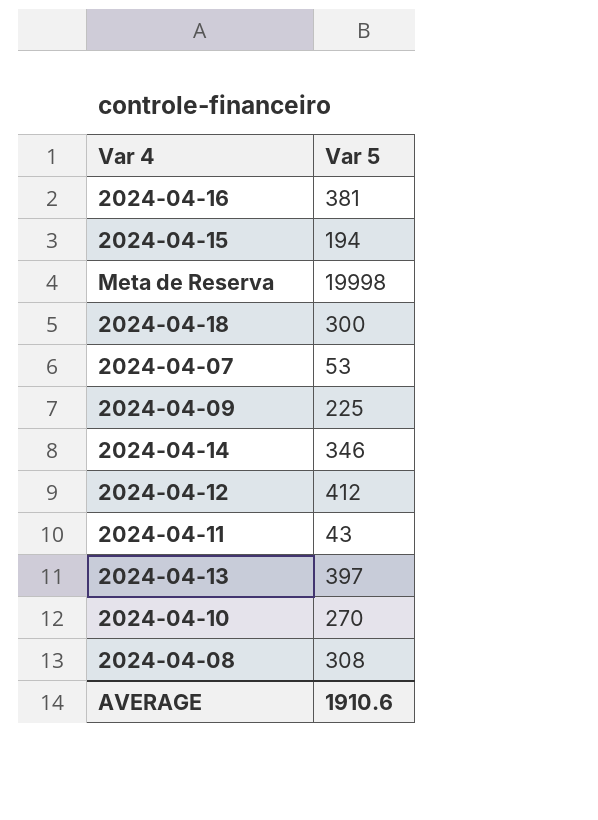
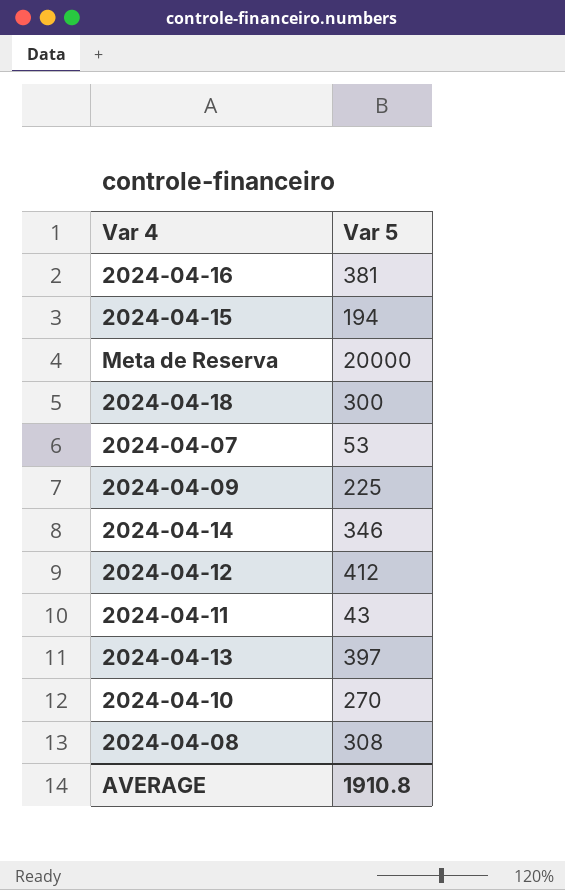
Meta de Reserva | Var 5: 19998 -> 20000
AVERAGE | Var 5: 1910.6 -> 1910.8

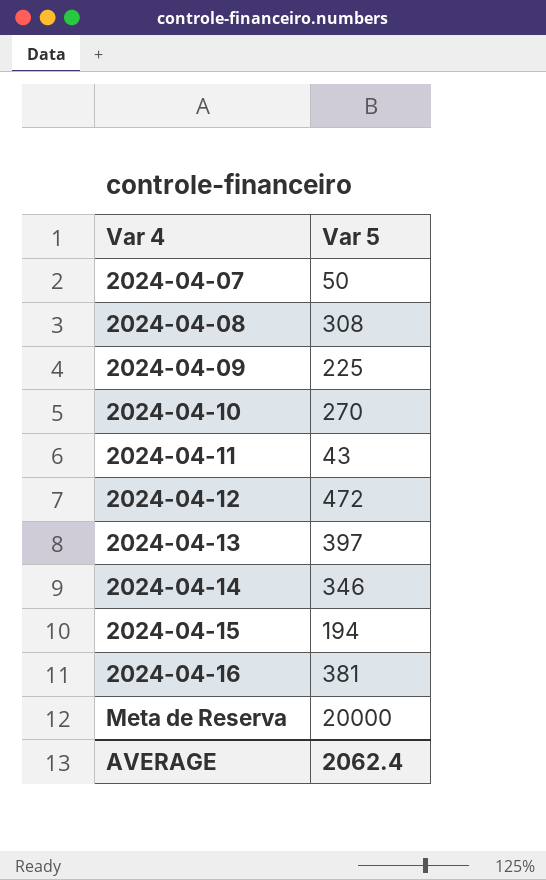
row order: none -> Var 4 ascending
row 2024-04-18: 300 -> none
2024-04-07 | Var 5: 53 -> 50
2024-04-12 | Var 5: 412 -> 472
AVERAGE | Var 5: 1910.8 -> 2062.4

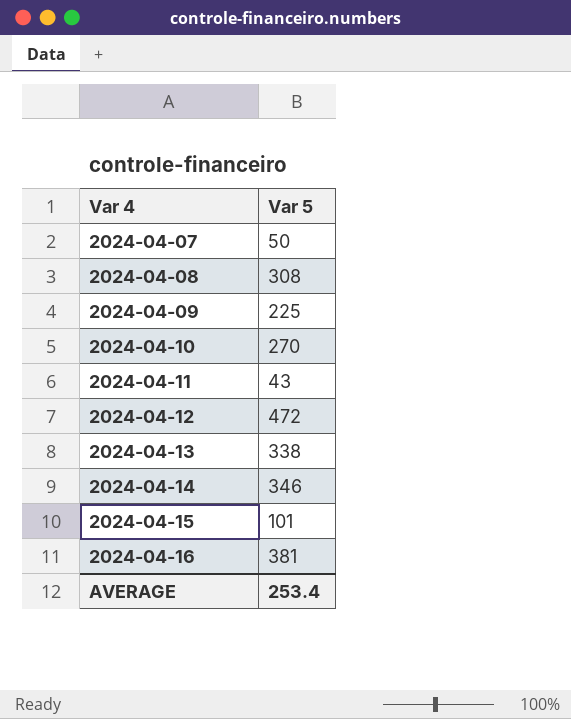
row Meta de Reserva: 20000 -> none
2024-04-13 | Var 5: 397 -> 338
2024-04-15 | Var 5: 194 -> 101
AVERAGE | Var 5: 2062.4 -> 253.4

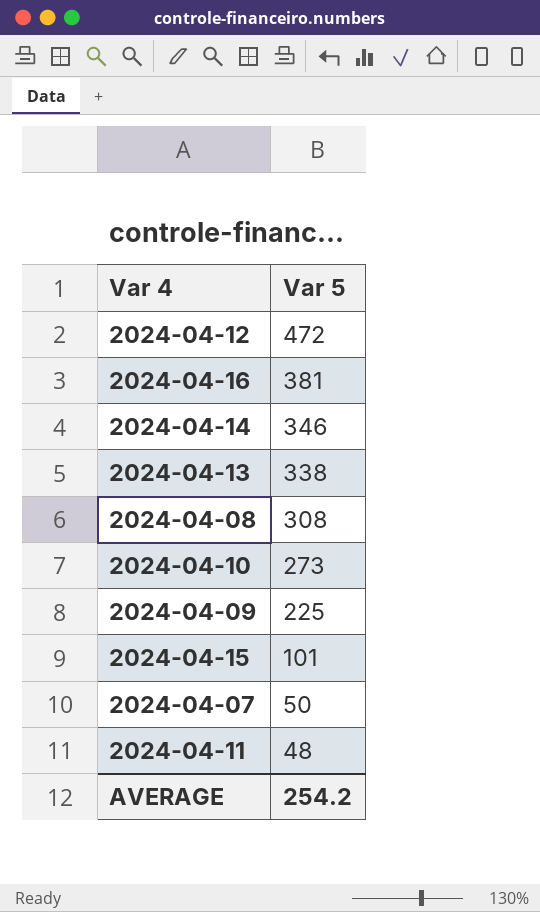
row order: Var 4 ascending -> Var 5 descending
2024-04-10 | Var 5: 270 -> 273
2024-04-11 | Var 5: 43 -> 48
AVERAGE | Var 5: 253.4 -> 254.2

